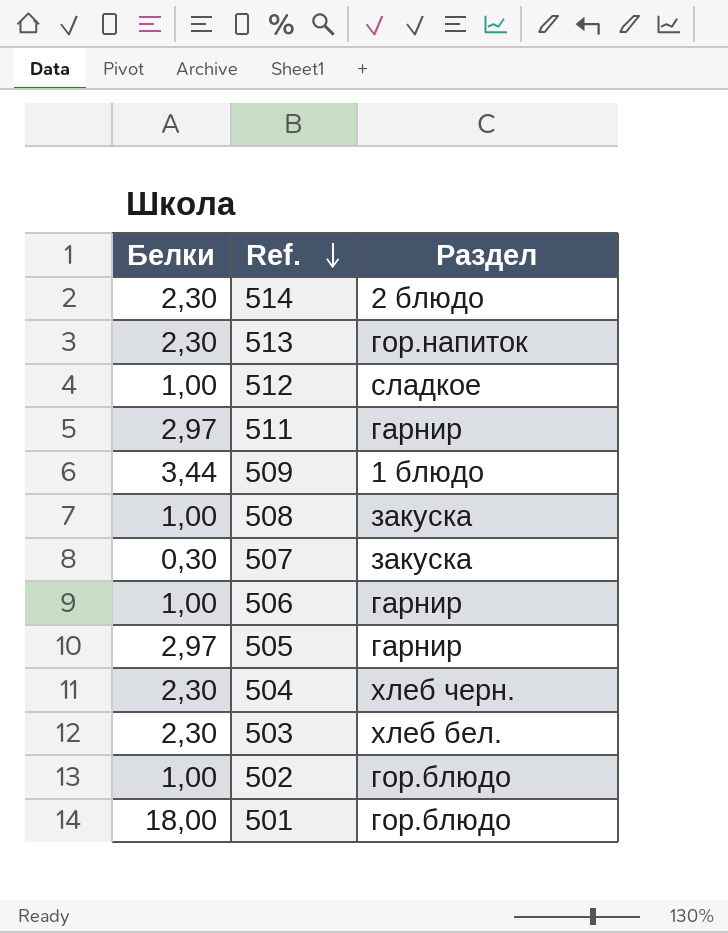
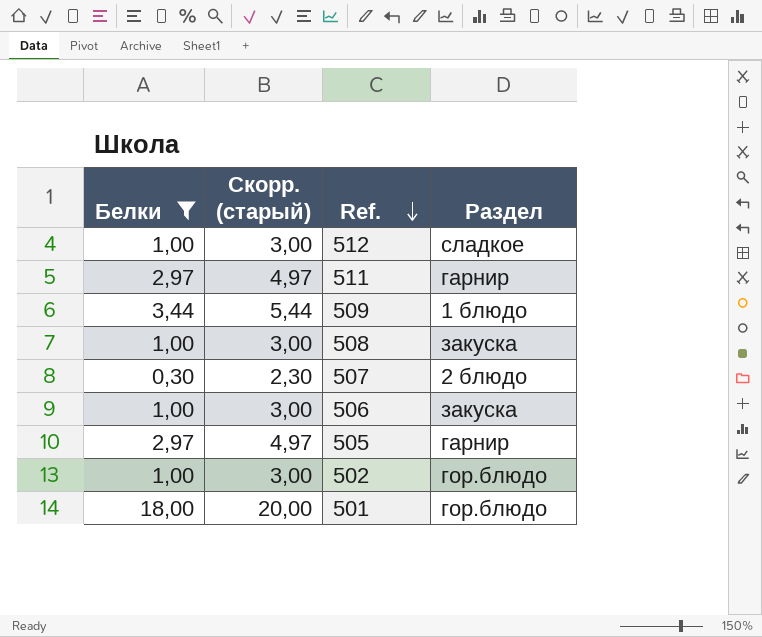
filter: none -> Белки != 2,30
column Скорр. (старый) | formula: none -> [Белки] + 2
507 | Раздел: закуска -> 2 блюдо
506 | Раздел: гарнир -> закуска

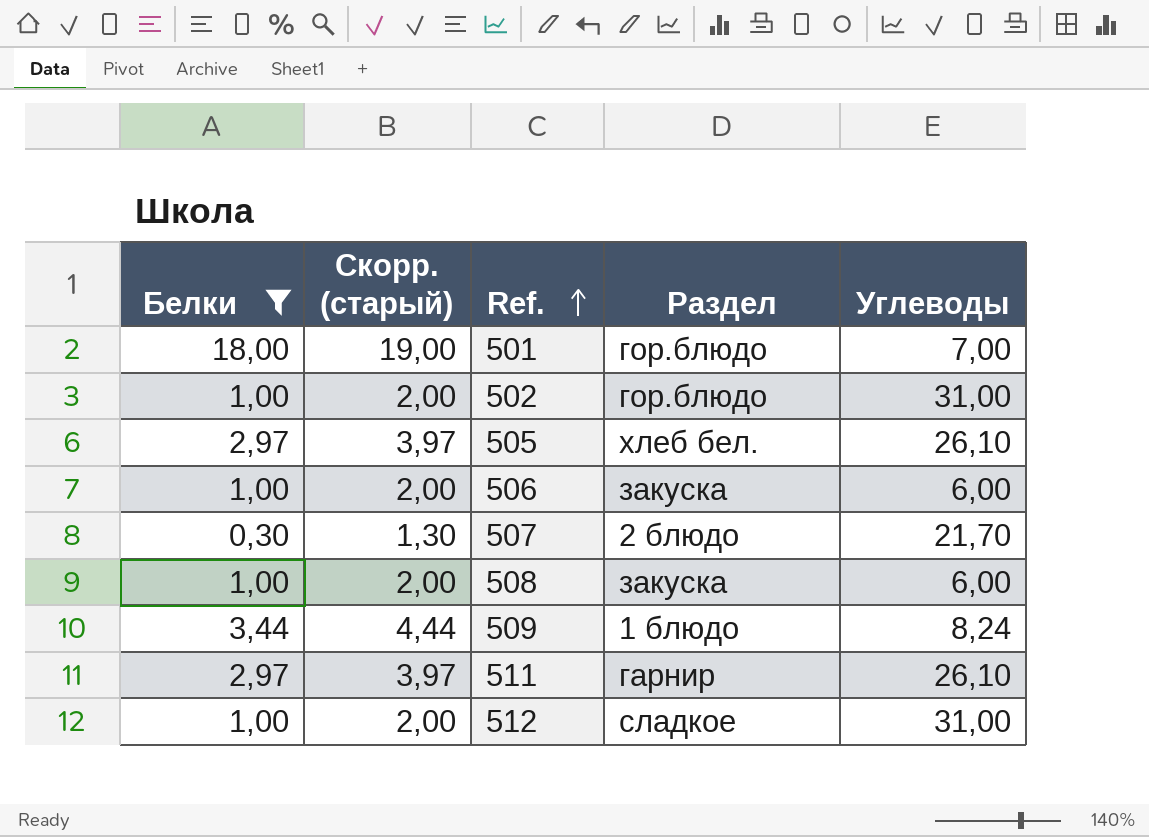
row order: Ref. descending -> Ref. ascending
column Скорр. (старый) | formula: [Белки] + 2 -> [Белки] + 1
column Углеводы | position: none -> 5
505 | Раздел: гарнир -> хлеб бел.

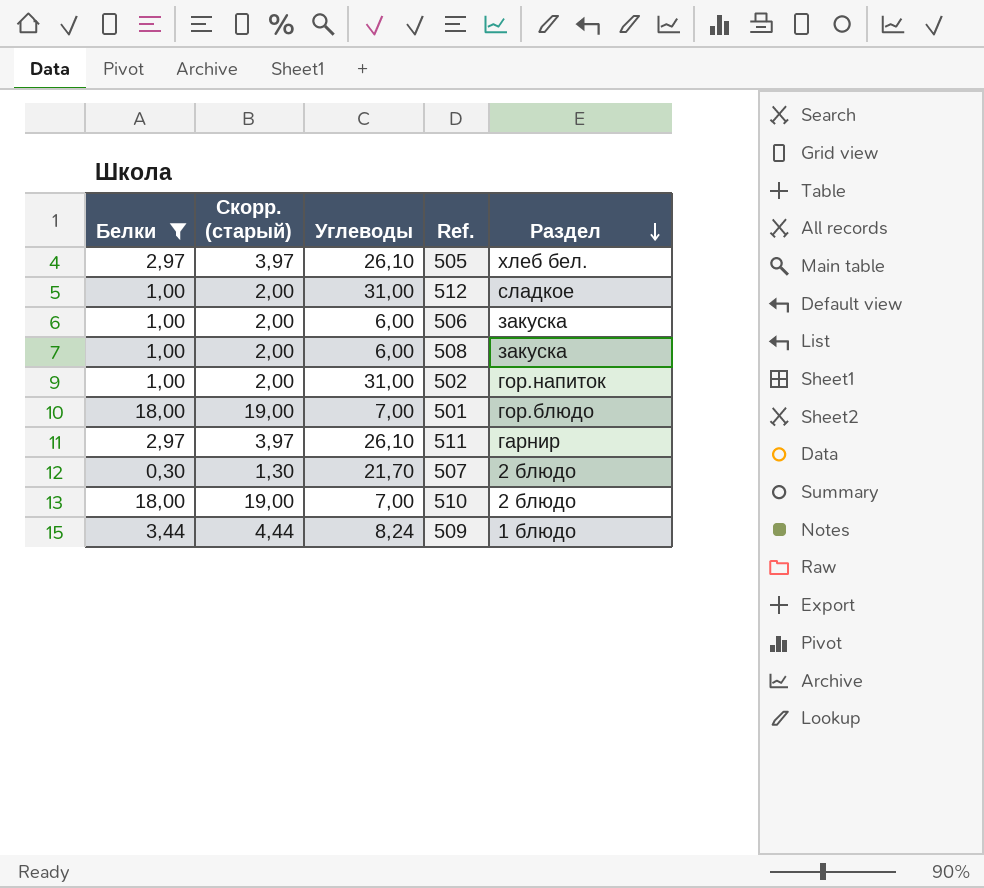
row order: Ref. ascending -> Раздел descending
column Углеводы | position: 5 -> 3
502 | Раздел: гор.блюдо -> гор.напиток
row 510: none -> 18,00 | 19,00 | 7,00 | 2 блюдо

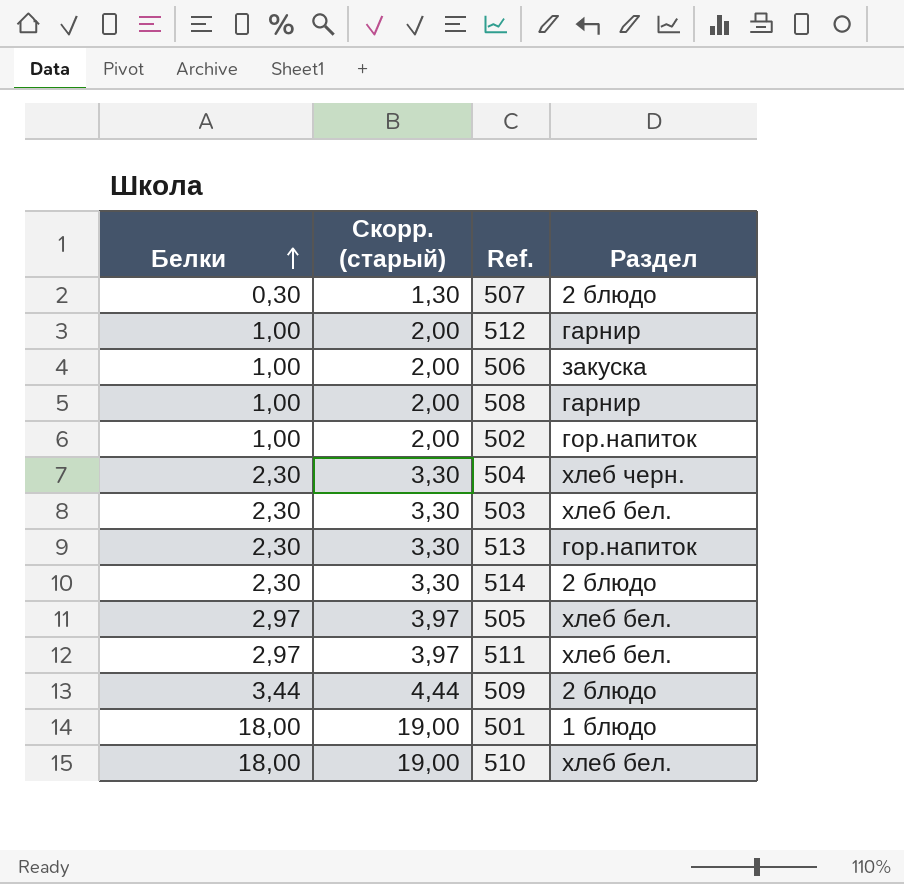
filter: Белки != 2,30 -> none
row order: Раздел descending -> Белки ascending
column Углеводы | position: 3 -> none
512 | Раздел: сладкое -> гарнир
508 | Раздел: закуска -> гарнир
511 | Раздел: гарнир -> хлеб бел.
509 | Раздел: 1 блюдо -> 2 блюдо
501 | Раздел: гор.блюдо -> 1 блюдо
510 | Раздел: 2 блюдо -> хлеб бел.

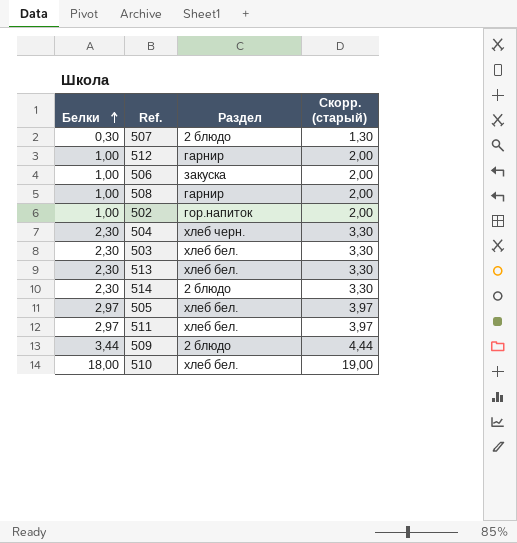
column Скорр. (старый) | position: 2 -> 4
row 501: 18,00 | 19,00 | 1 блюдо -> none
513 | Раздел: гор.напиток -> хлеб бел.

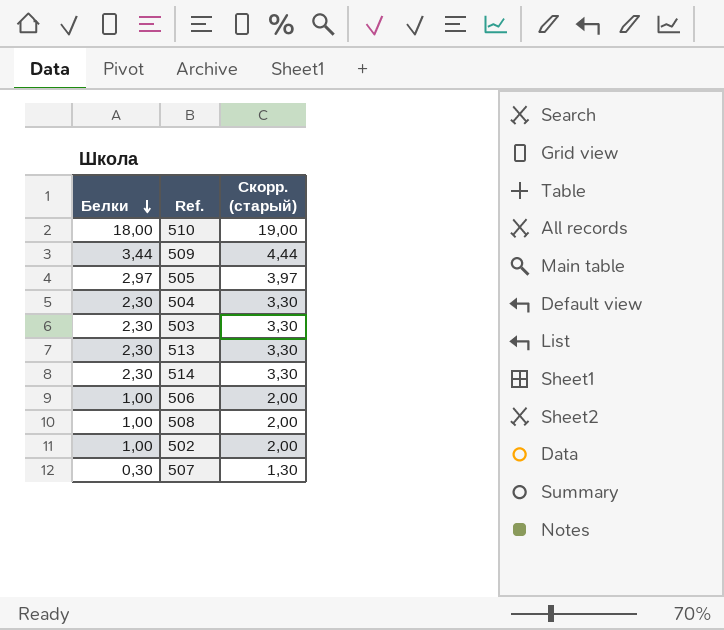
row order: Белки ascending -> Белки descending
column Раздел | position: 3 -> none
row 512: 1,00 | гарнир | 2,00 -> none
row 511: 2,97 | хлеб бел. | 3,97 -> none

